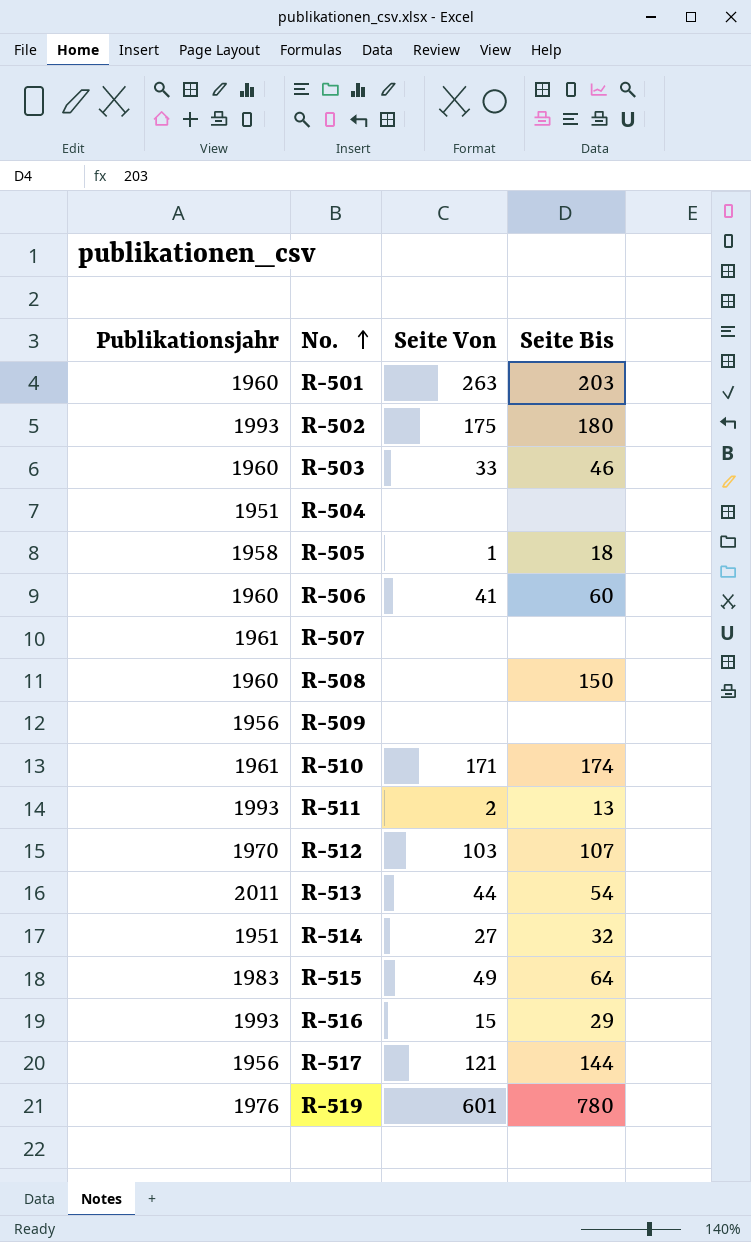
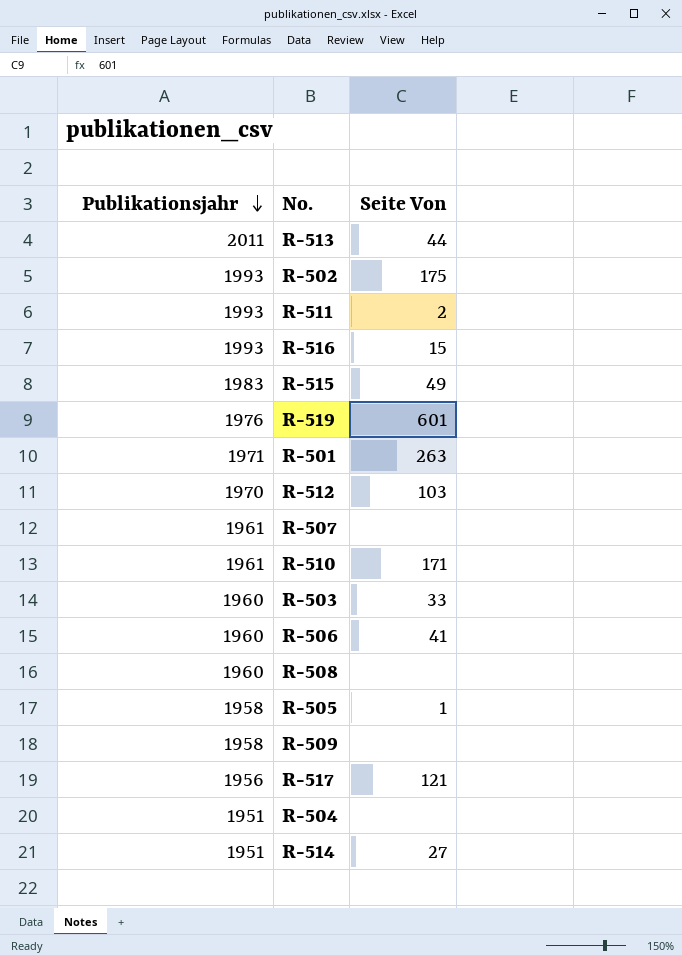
row order: No. ascending -> Publikationsjahr descending
column Seite Bis | position: 4 -> none
R-501 | Publikationsjahr: 1960 -> 1971
R-509 | Publikationsjahr: 1956 -> 1958

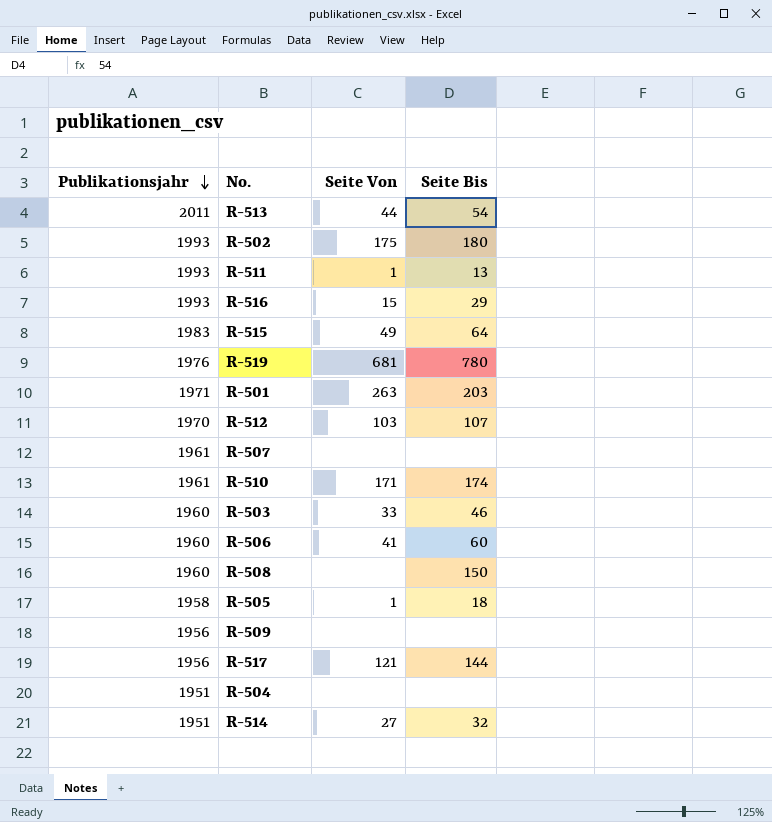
column Seite Bis | position: none -> 4
R-511 | Seite Von: 2 -> 1
R-519 | Seite Von: 601 -> 681
R-509 | Publikationsjahr: 1958 -> 1956

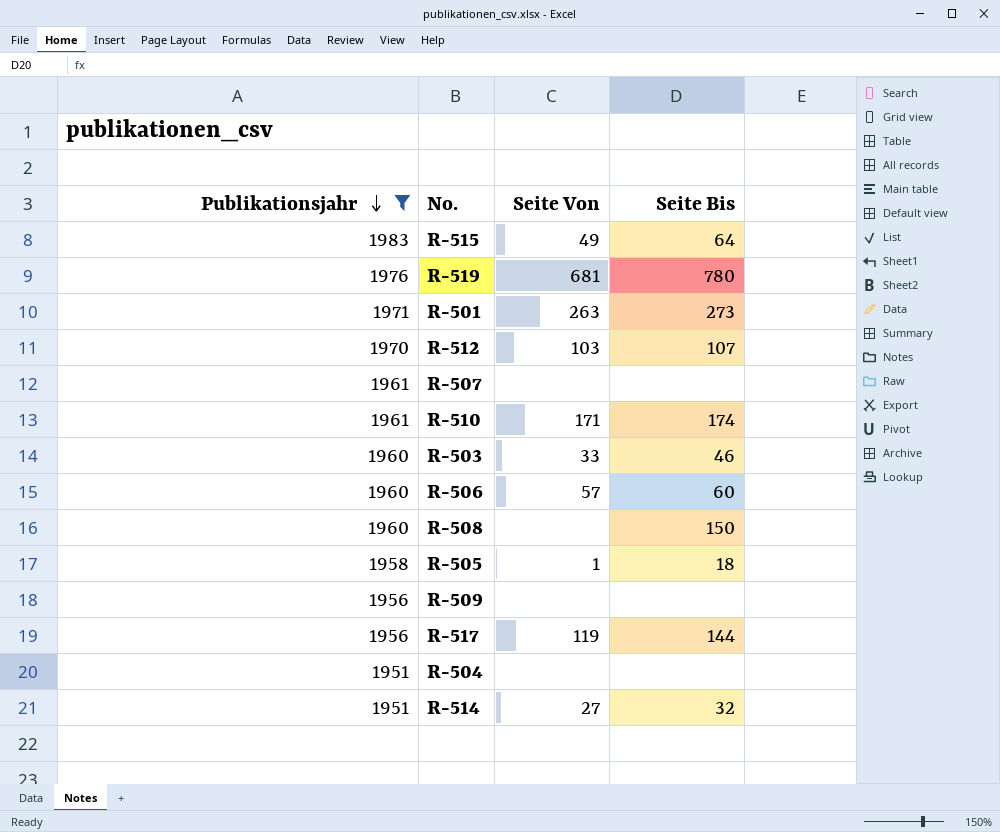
filter: none -> Publikationsjahr <= 1983
R-501 | Seite Bis: 203 -> 273
R-506 | Seite Von: 41 -> 57
R-517 | Seite Von: 121 -> 119

